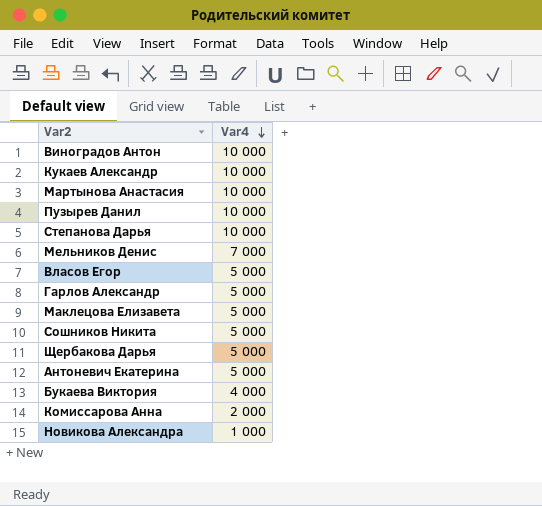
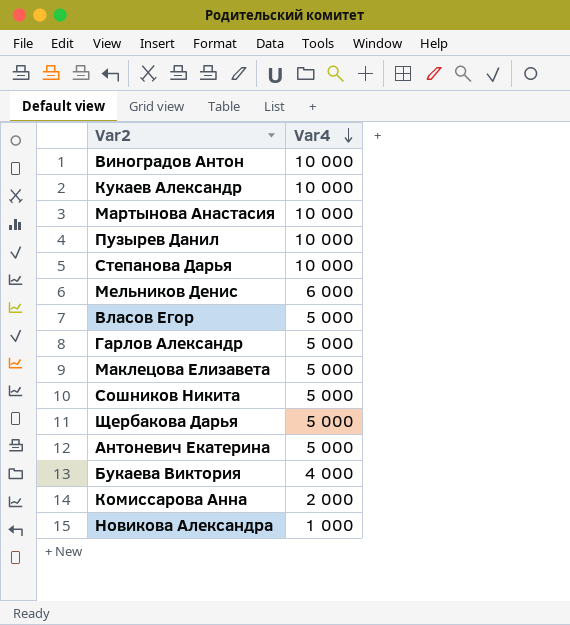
Мельников Денис | Var4: 7 000 -> 6 000

